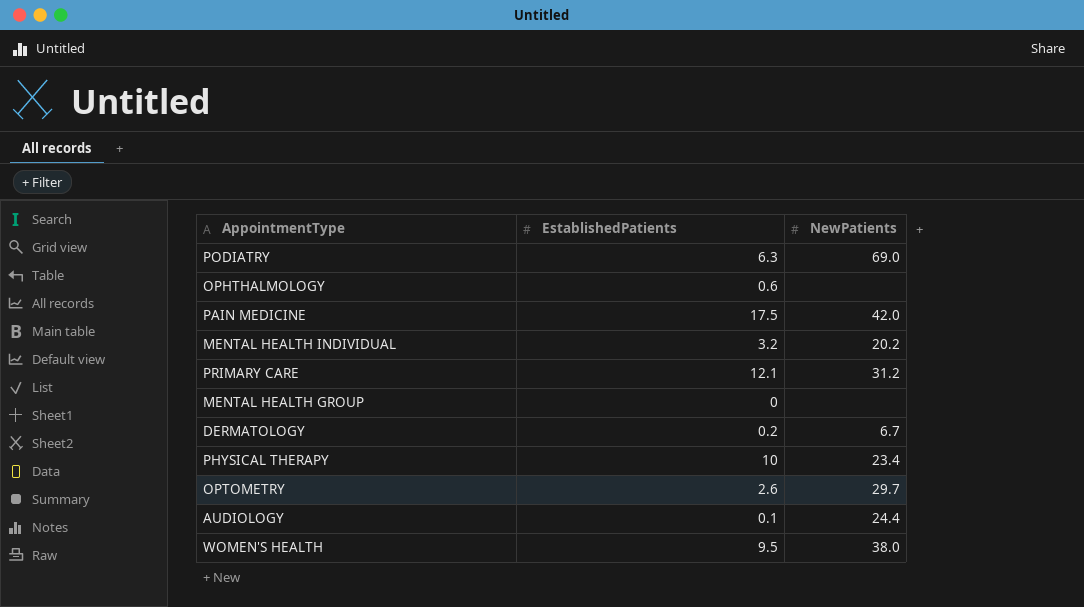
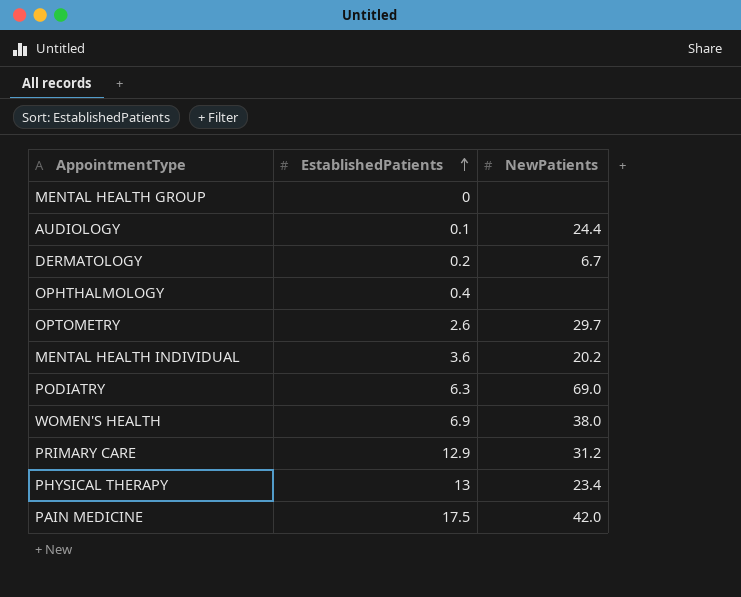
row order: none -> EstablishedPatients ascending
OPHTHALMOLOGY | EstablishedPatients: 0.6 -> 0.4
MENTAL HEALTH INDIVIDUAL | EstablishedPatients: 3.2 -> 3.6
WOMEN'S HEALTH | EstablishedPatients: 9.5 -> 6.9
PRIMARY CARE | EstablishedPatients: 12.1 -> 12.9
PHYSICAL THERAPY | EstablishedPatients: 10 -> 13

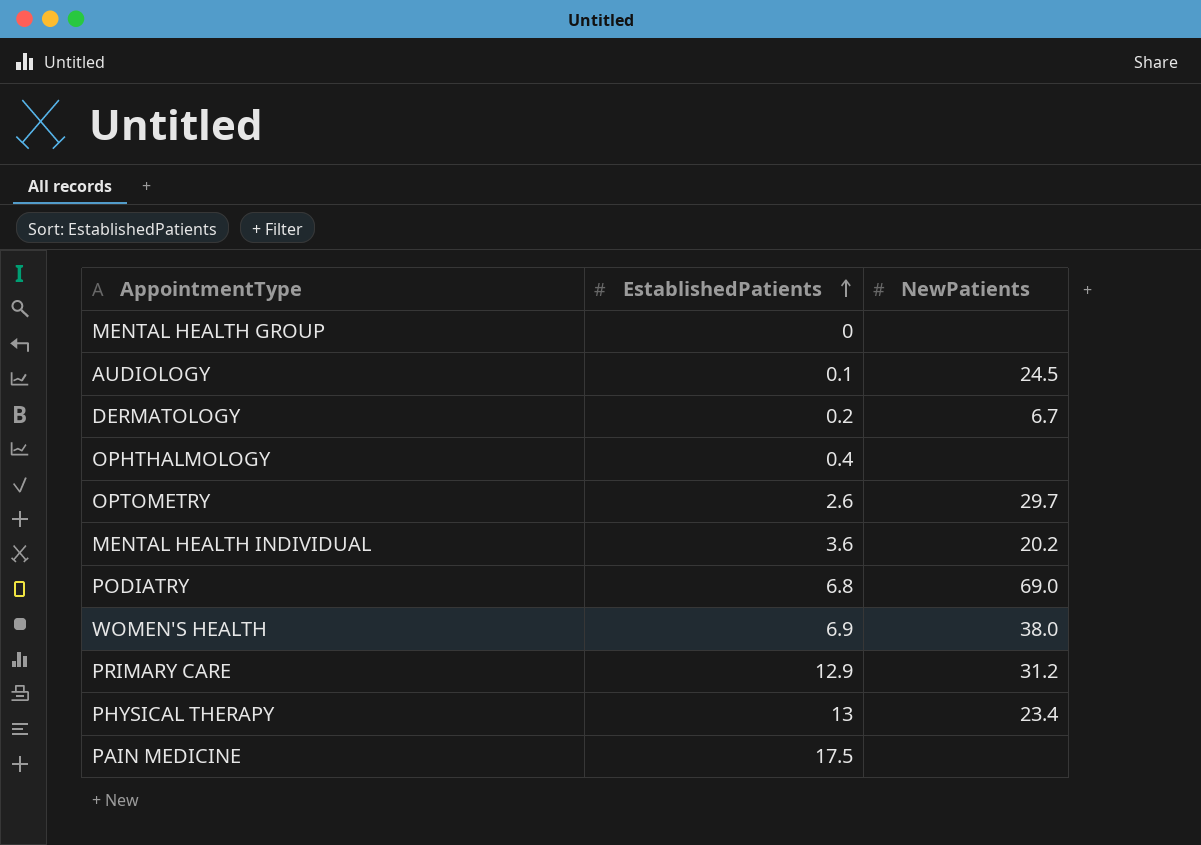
AUDIOLOGY | NewPatients: 24.4 -> 24.5
PODIATRY | EstablishedPatients: 6.3 -> 6.8
PAIN MEDICINE | NewPatients: 42.0 -> none

